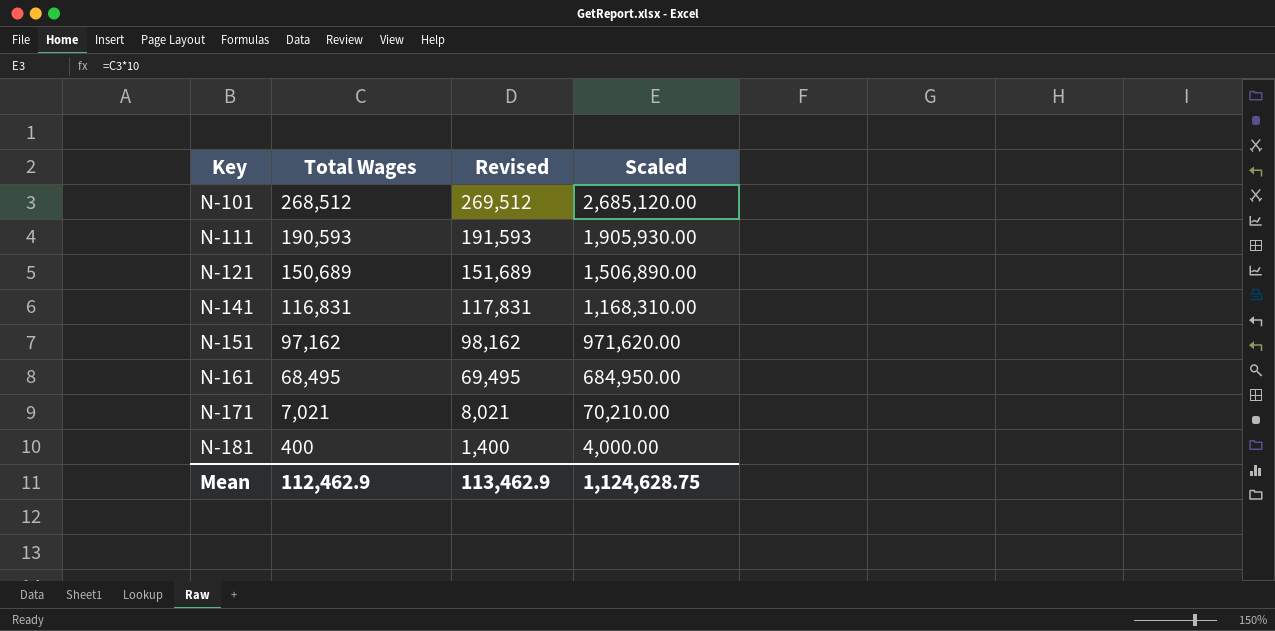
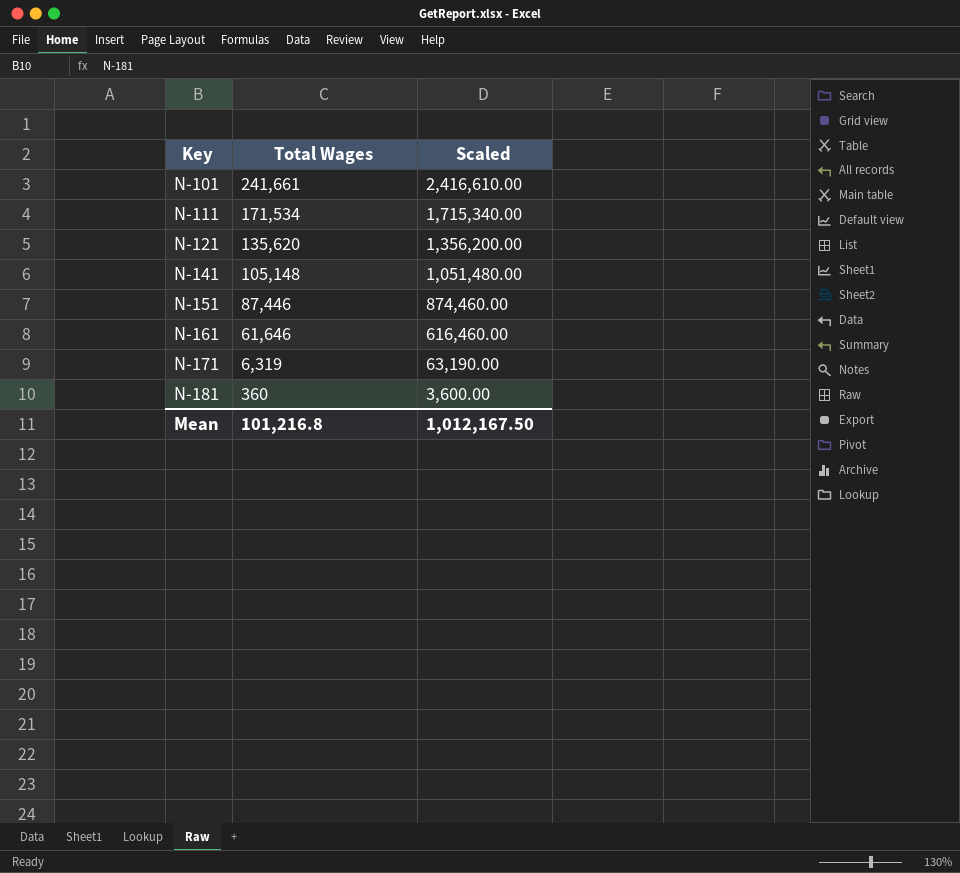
column Revised | formula: [Total Wages] + 1000 -> none
N-101 | Total Wages: 268,512 -> 241,661
N-101 | Scaled: 2,685,120.00 -> 2,416,610.00
N-111 | Total Wages: 190,593 -> 171,534
N-111 | Scaled: 1,905,930.00 -> 1,715,340.00
N-121 | Total Wages: 150,689 -> 135,620
N-121 | Scaled: 1,506,890.00 -> 1,356,200.00
N-141 | Total Wages: 116,831 -> 105,148
N-141 | Scaled: 1,168,310.00 -> 1,051,480.00
N-151 | Total Wages: 97,162 -> 87,446
N-151 | Scaled: 971,620.00 -> 874,460.00
N-161 | Total Wages: 68,495 -> 61,646
N-161 | Scaled: 684,950.00 -> 616,460.00
N-171 | Total Wages: 7,021 -> 6,319
N-171 | Scaled: 70,210.00 -> 63,190.00
N-181 | Total Wages: 400 -> 360
N-181 | Scaled: 4,000.00 -> 3,600.00
Mean | Total Wages: 112,462.9 -> 101,216.8
Mean | Scaled: 1,124,628.75 -> 1,012,167.50

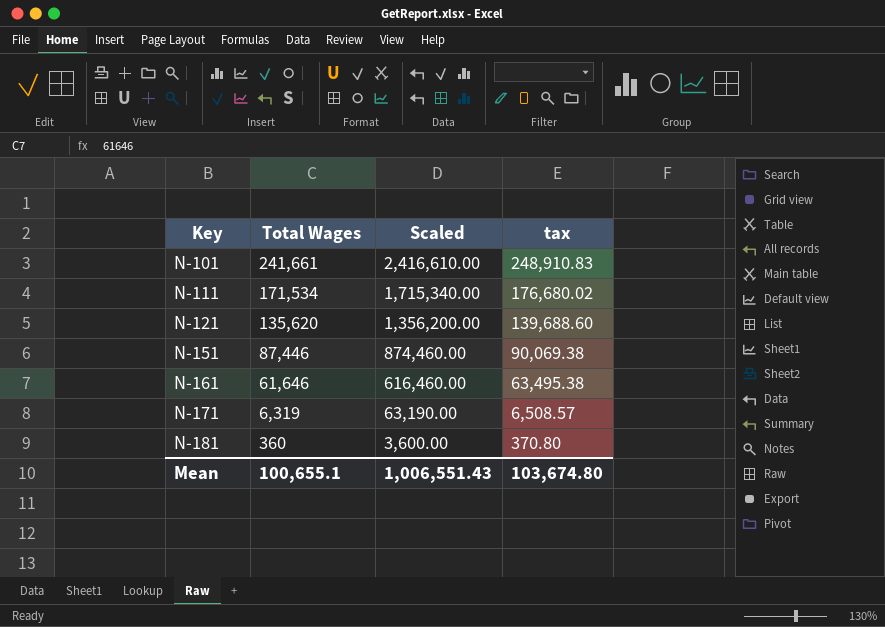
column tax | formula: none -> [Total Wages] * 1.03
row N-141: 105,148 | 1,051,480.00 -> none
Mean | Total Wages: 101,216.8 -> 100,655.1
Mean | Scaled: 1,012,167.50 -> 1,006,551.43

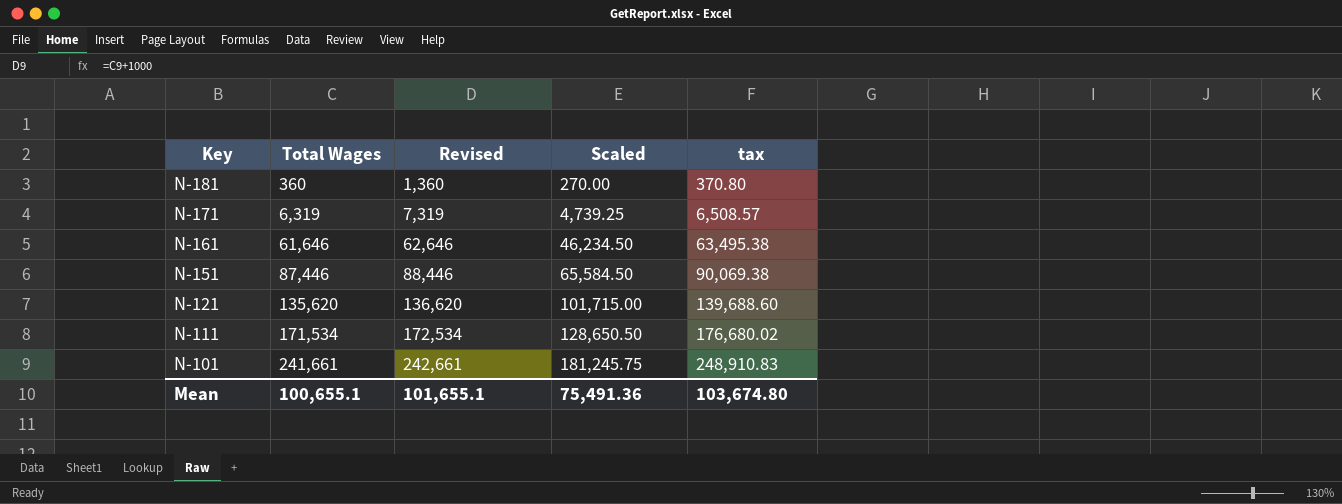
row order: Key ascending -> Key descending
column Revised | formula: none -> [Total Wages] + 1000
column Scaled | formula: [Total Wages] * 10 -> [Total Wages] * 0.75
Mean | Scaled: 1,006,551.43 -> 75,491.36

